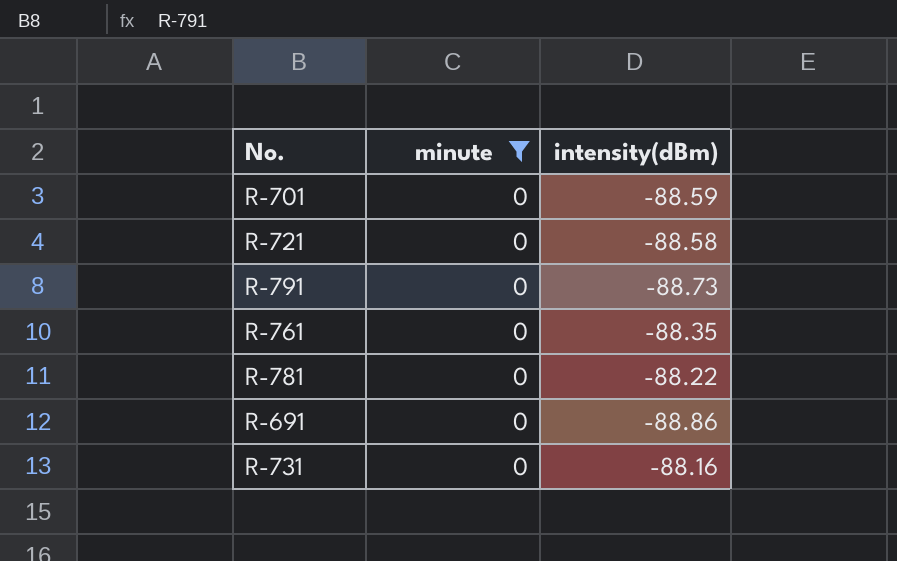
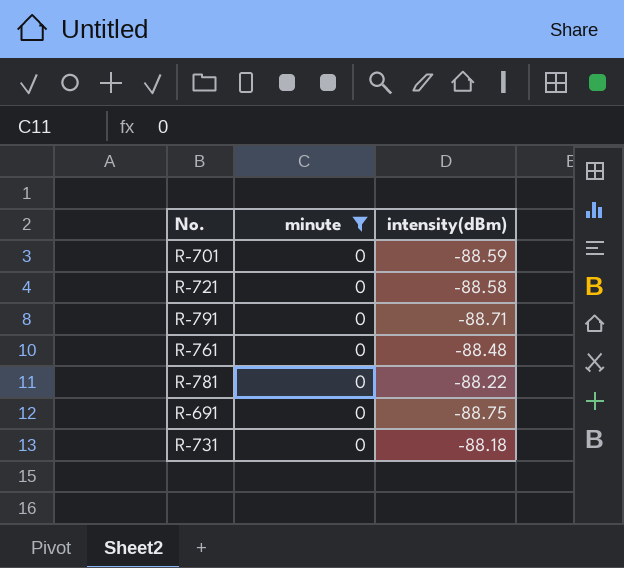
R-791 | intensity(dBm): -88.73 -> -88.71
R-761 | intensity(dBm): -88.35 -> -88.48
R-691 | intensity(dBm): -88.86 -> -88.75
R-731 | intensity(dBm): -88.16 -> -88.18

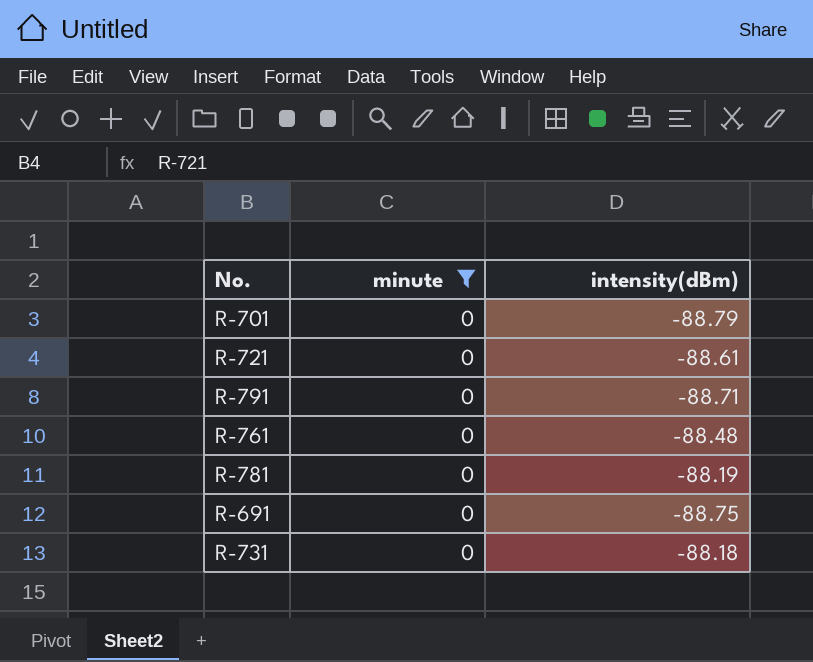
R-701 | intensity(dBm): -88.59 -> -88.79
R-721 | intensity(dBm): -88.58 -> -88.61
R-781 | intensity(dBm): -88.22 -> -88.19

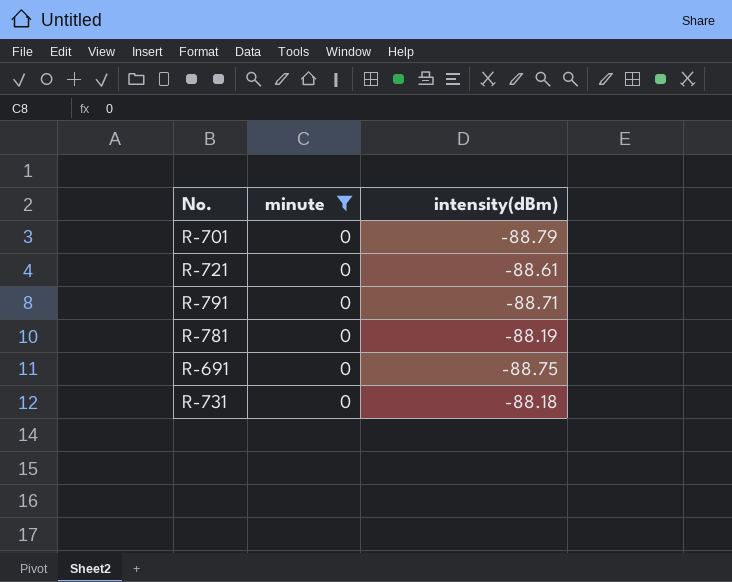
row R-761: 0 | -88.48 -> none

